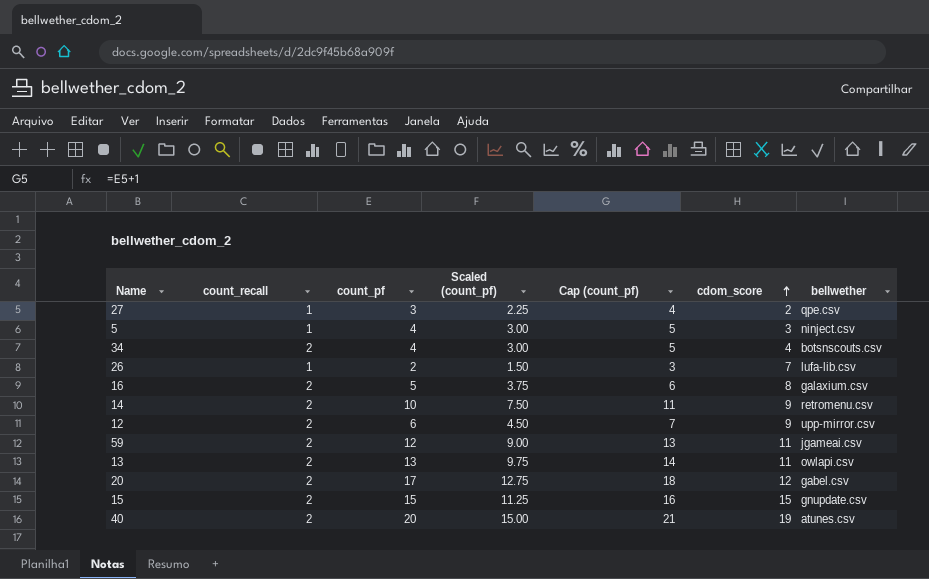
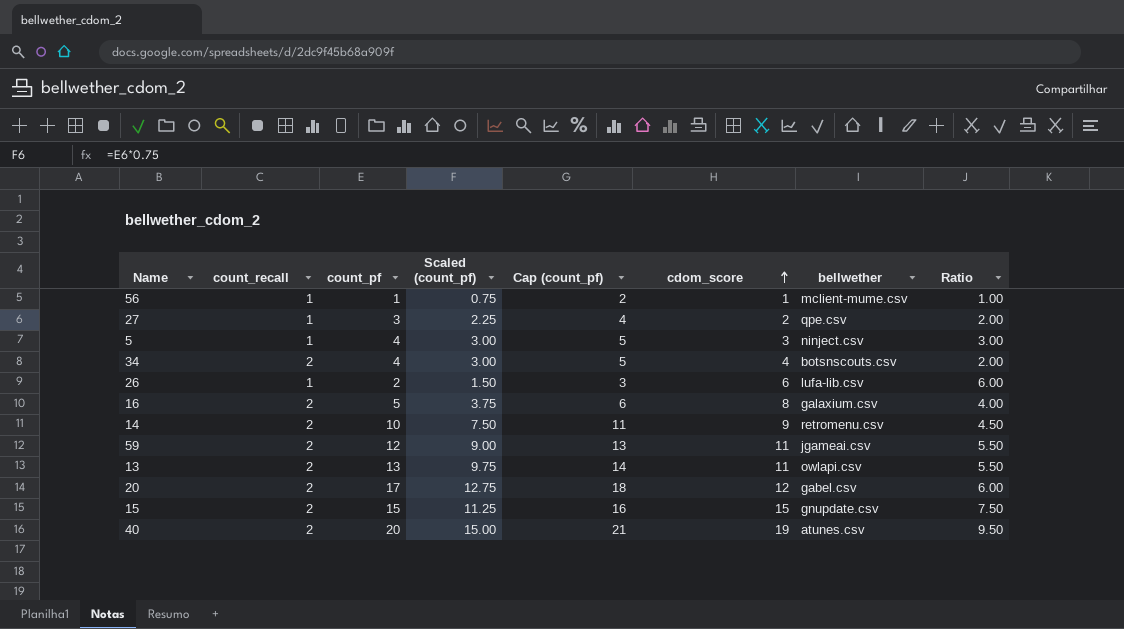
column Ratio | formula: none -> [cdom_score] / [count_recall]
row 12: 2 | 6 | 4.50 | 7 | 9 | upp-mirror.csv -> none
row 56: none -> 1 | 1 | 0.75 | 2 | 1 | mclient-mume.csv | 1.00
26 | cdom_score: 7 -> 6

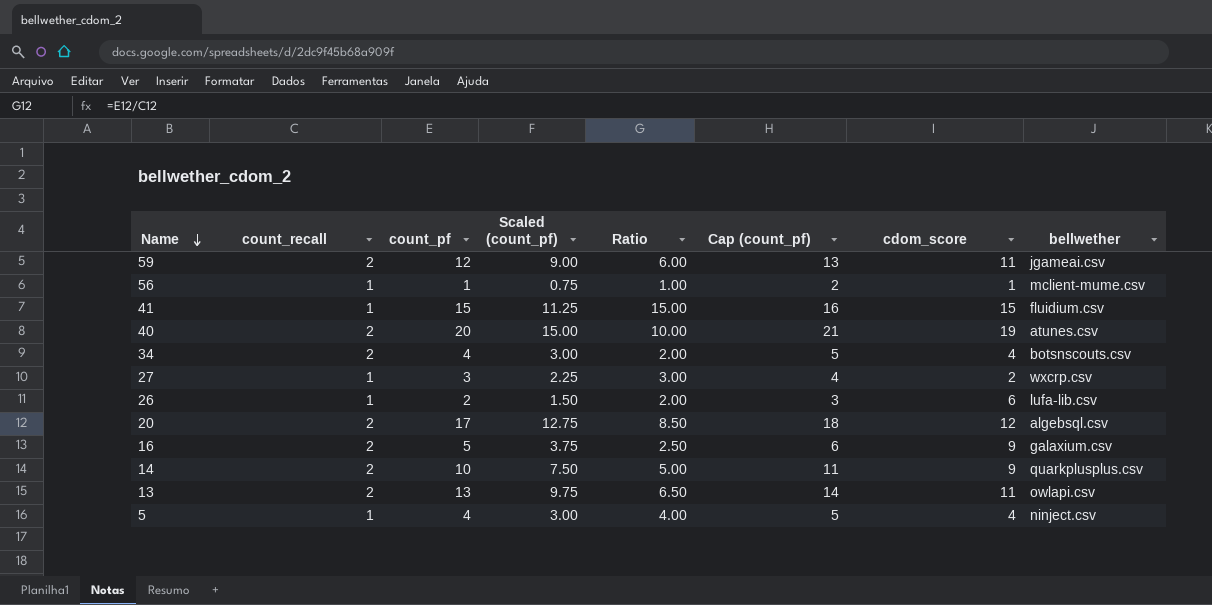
row order: cdom_score ascending -> Name descending
column Ratio | formula: [cdom_score] / [count_recall] -> [count_pf] / [count_recall]
column Ratio | position: 8 -> 5
row 15: 2 | 15 | 11.25 | 16 | 15 | gnupdate.csv | 7.50 -> none
row 41: none -> 1 | 15 | 11.25 | 15.00 | 16 | 15 | fluidium.csv
27 | bellwether: qpe.csv -> wxcrp.csv
20 | bellwether: gabel.csv -> algebsql.csv
16 | cdom_score: 8 -> 9
14 | bellwether: retromenu.csv -> quarkplusplus.csv
5 | cdom_score: 3 -> 4

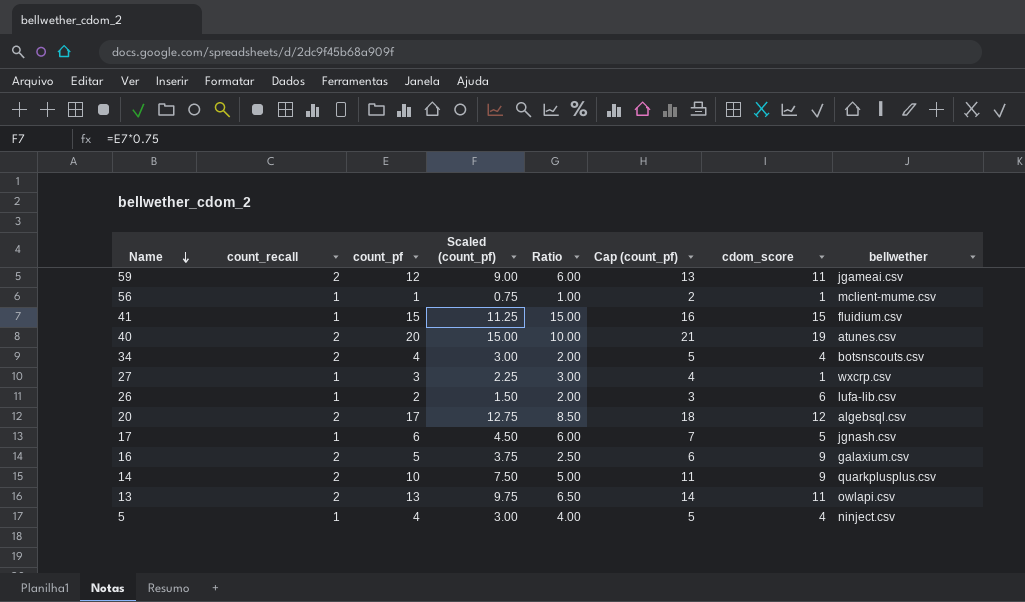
27 | cdom_score: 2 -> 1
row 17: none -> 1 | 6 | 4.50 | 6.00 | 7 | 5 | jgnash.csv

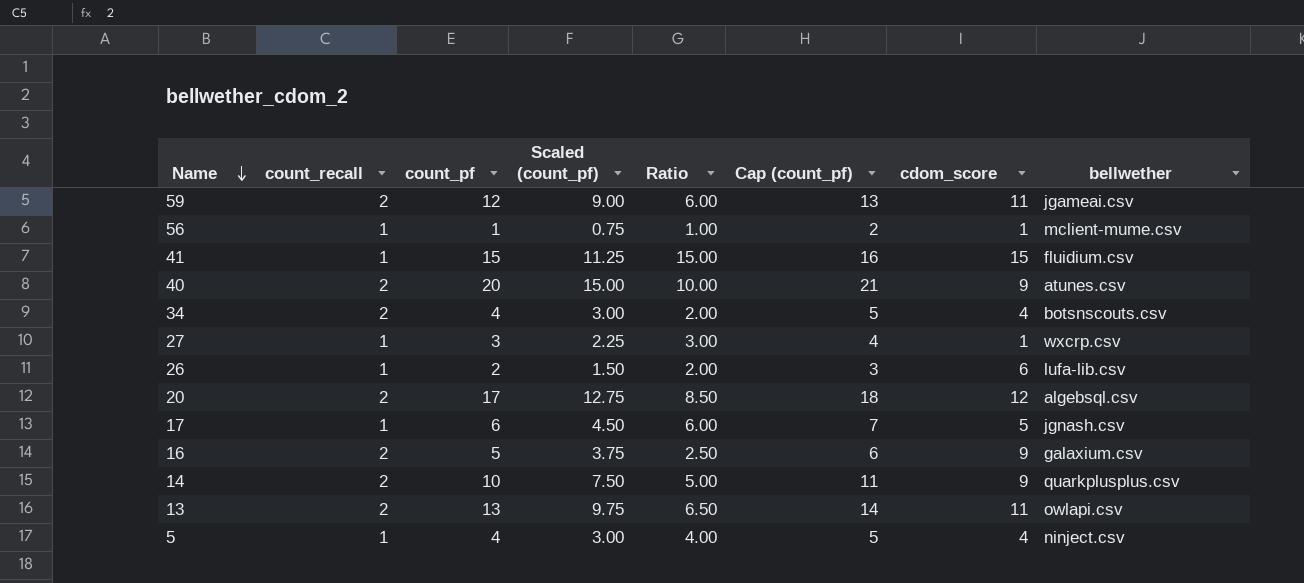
40 | cdom_score: 19 -> 9

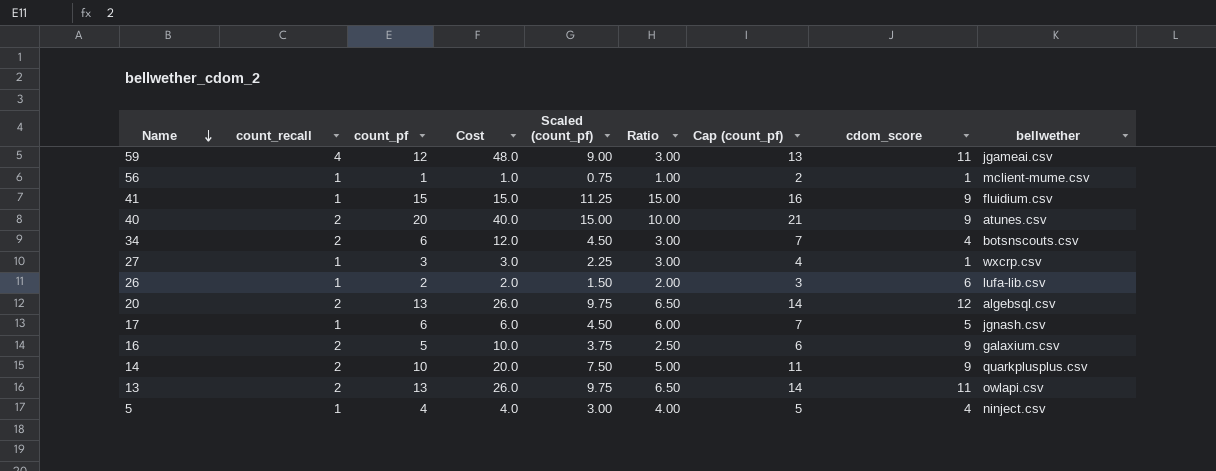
column Cost | formula: none -> [count_recall] * [count_pf]
59 | count_recall: 2 -> 4
59 | Ratio: 6.00 -> 3.00
41 | cdom_score: 15 -> 9
34 | count_pf: 4 -> 6
34 | Scaled (count_pf): 3.00 -> 4.50
34 | Ratio: 2.00 -> 3.00
34 | Cap (count_pf): 5 -> 7
20 | count_pf: 17 -> 13
20 | Scaled (count_pf): 12.75 -> 9.75
20 | Ratio: 8.50 -> 6.50
20 | Cap (count_pf): 18 -> 14

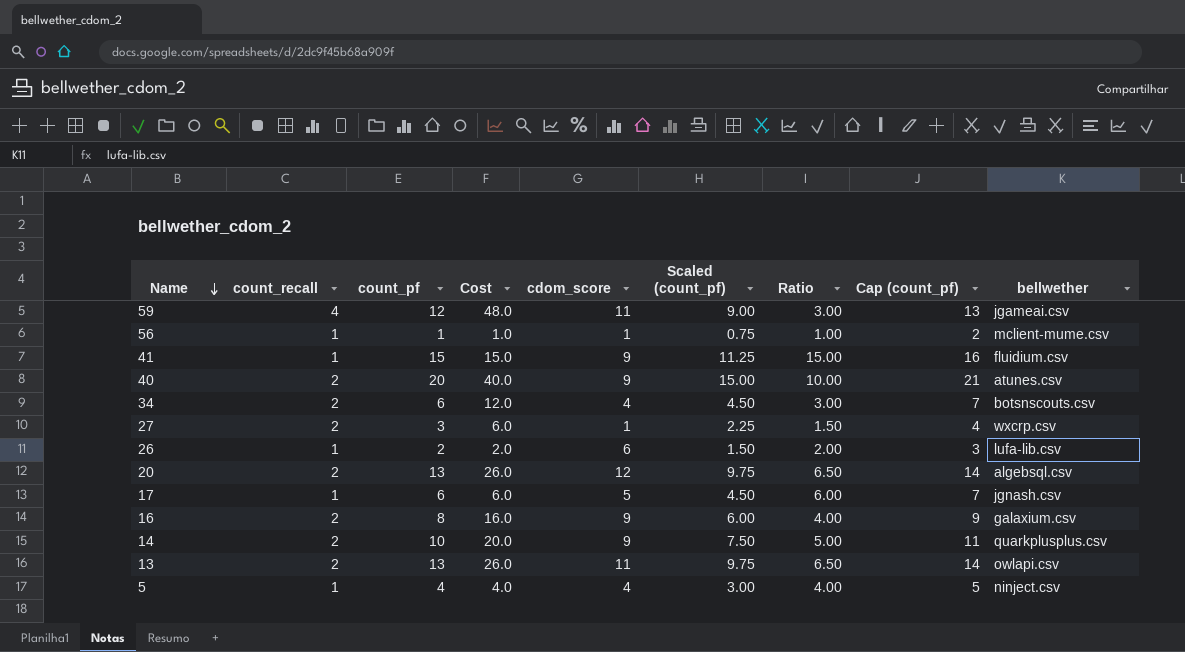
column cdom_score | position: 8 -> 5
27 | count_recall: 1 -> 2
27 | Cost: 3.0 -> 6.0
27 | Ratio: 3.00 -> 1.50
16 | count_pf: 5 -> 8
16 | Cost: 10.0 -> 16.0
16 | Scaled (count_pf): 3.75 -> 6.00
16 | Ratio: 2.50 -> 4.00
16 | Cap (count_pf): 6 -> 9

